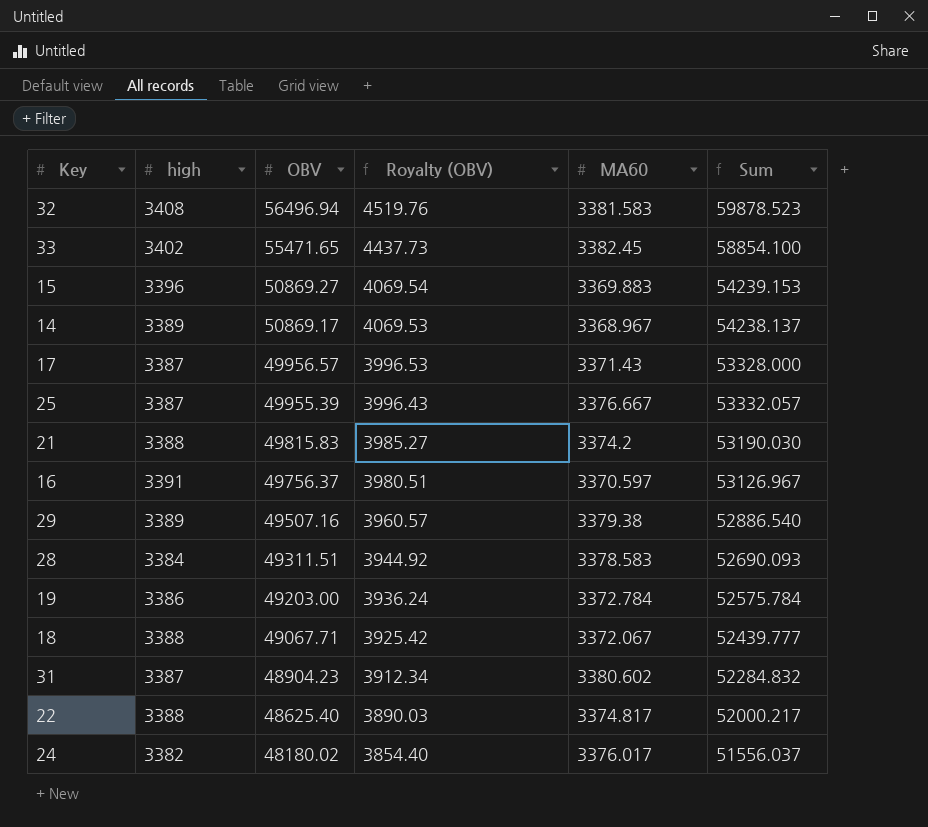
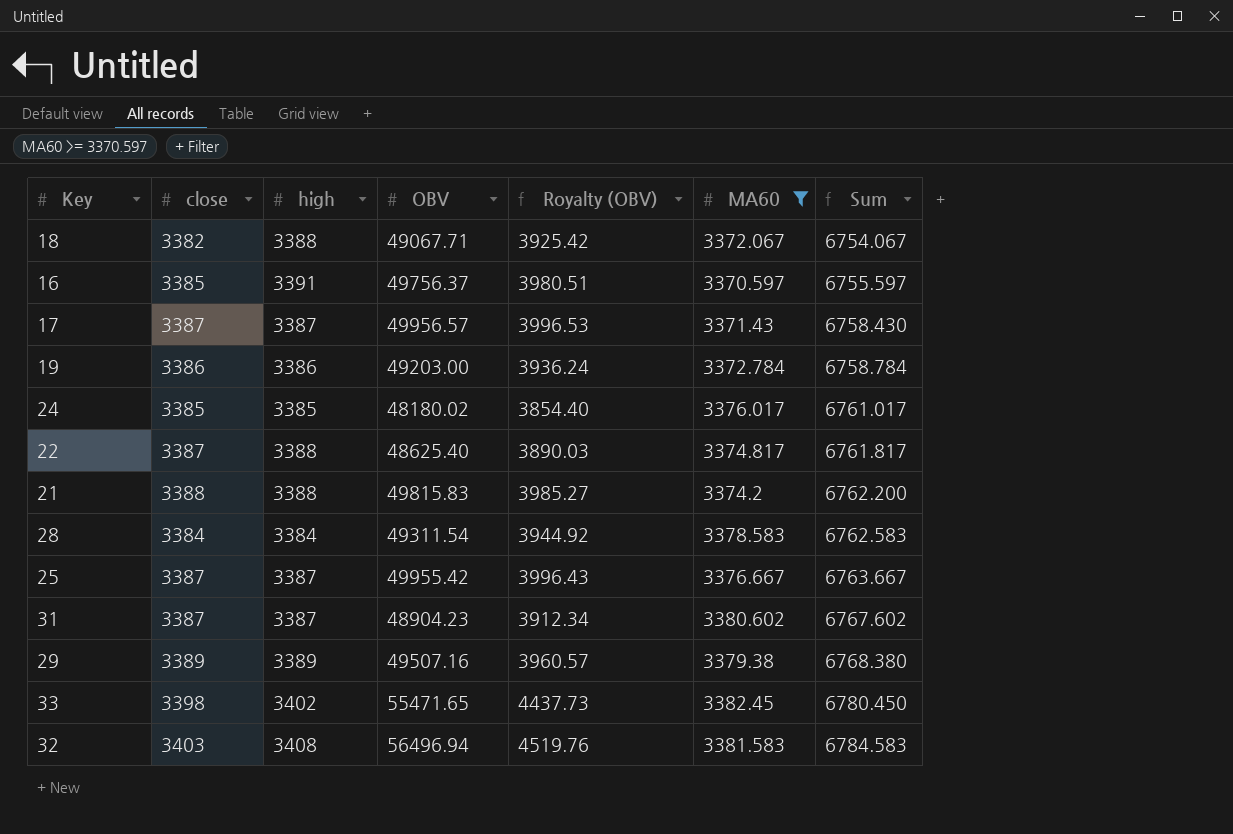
filter: none -> MA60 >= 3370.597
row order: OBV descending -> Sum ascending
column close | position: none -> 2
column Sum | formula: [OBV] + [MA60] -> [close] + [MA60]
24 | high: 3382 -> 3385
28 | OBV: 49311.51 -> 49311.54
25 | OBV: 49955.39 -> 49955.42

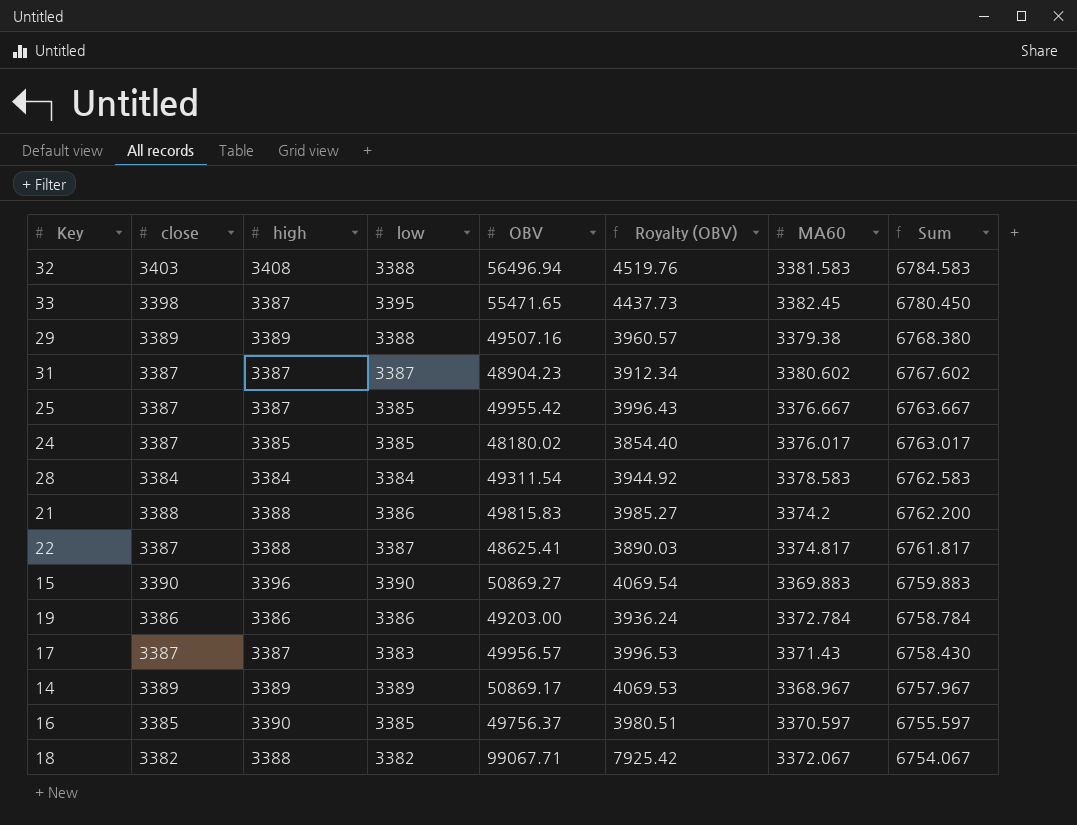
filter: MA60 >= 3370.597 -> none
row order: Sum ascending -> Sum descending
column low | position: none -> 4
33 | high: 3402 -> 3387
24 | close: 3385 -> 3387
24 | Sum: 6761.017 -> 6763.017
22 | OBV: 48625.40 -> 48625.41
16 | high: 3391 -> 3390
18 | OBV: 49067.71 -> 99067.71
18 | Royalty (OBV): 3925.42 -> 7925.42

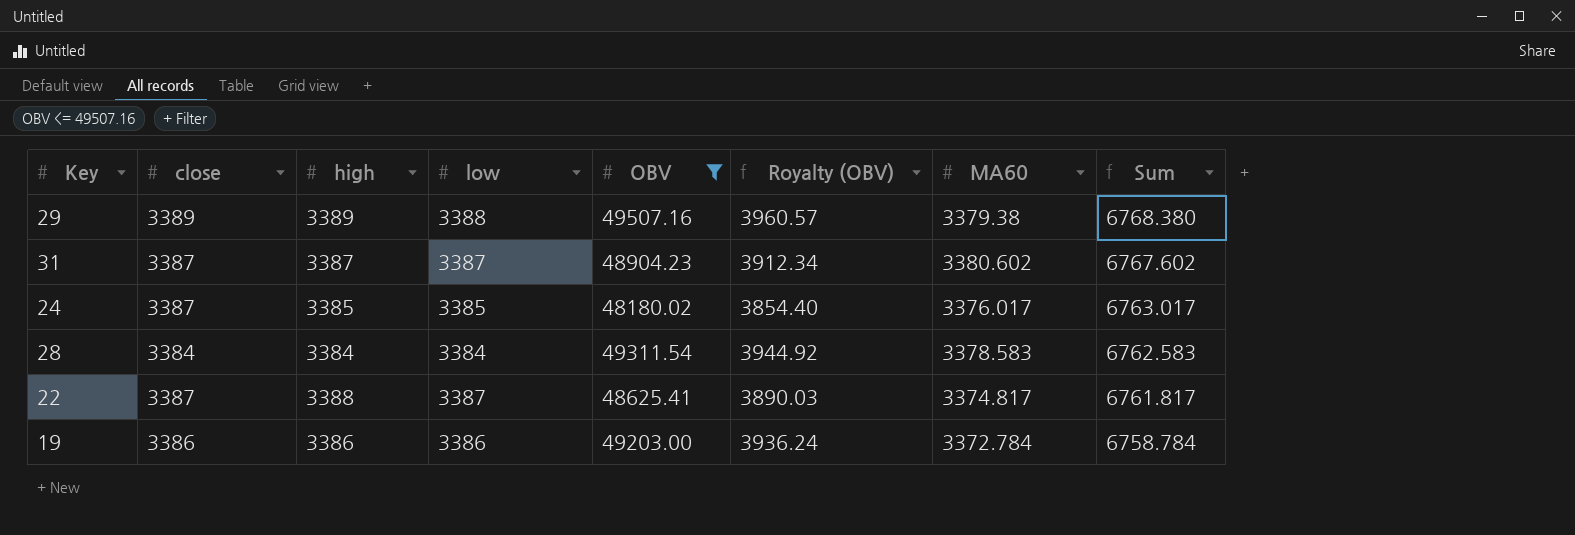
filter: none -> OBV <= 49507.16

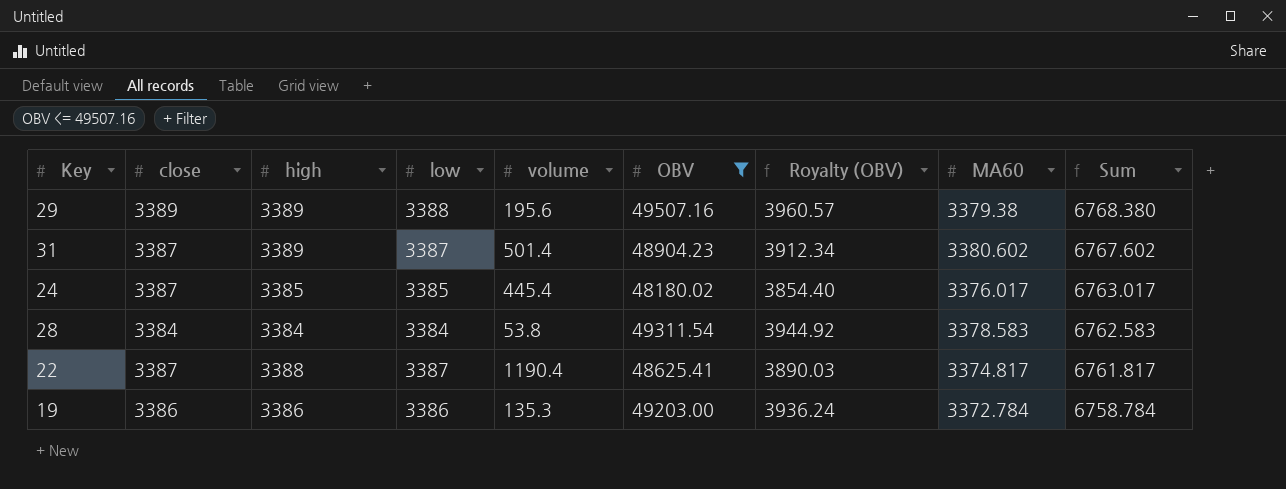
column volume | position: none -> 5
31 | high: 3387 -> 3389

